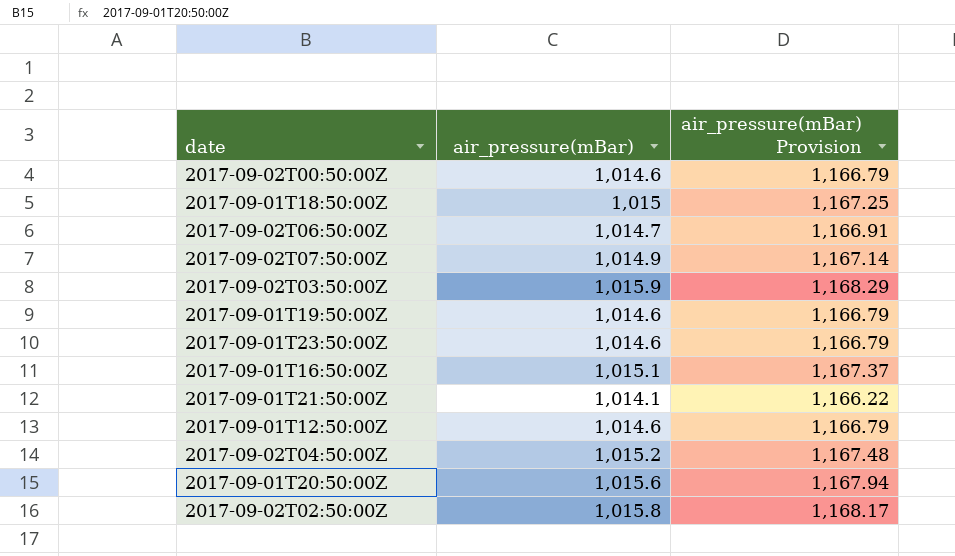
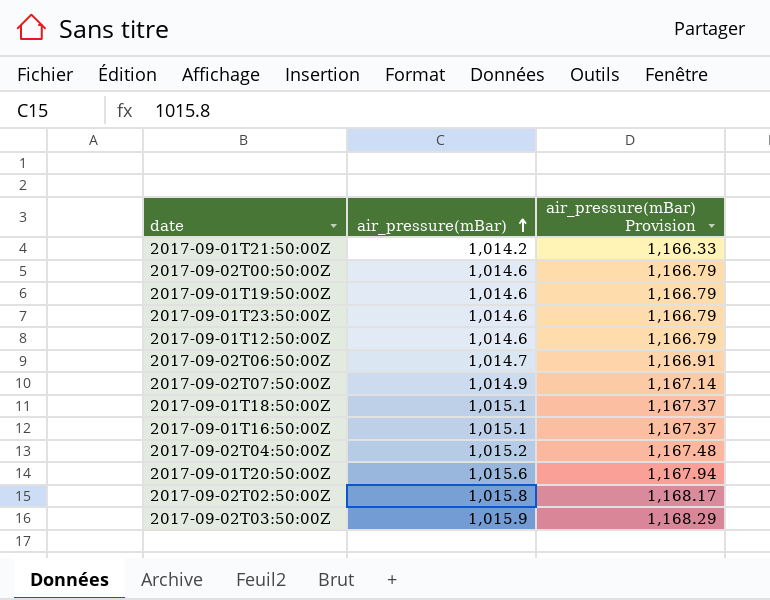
row order: none -> air_pressure(mBar) ascending
2017-09-01T21:50:00Z | air_pressure(mBar): 1,014.1 -> 1,014.2
2017-09-01T21:50:00Z | air_pressure(mBar) Provision: 1,166.22 -> 1,166.33
2017-09-01T18:50:00Z | air_pressure(mBar): 1,015 -> 1,015.1
2017-09-01T18:50:00Z | air_pressure(mBar) Provision: 1,167.25 -> 1,167.37

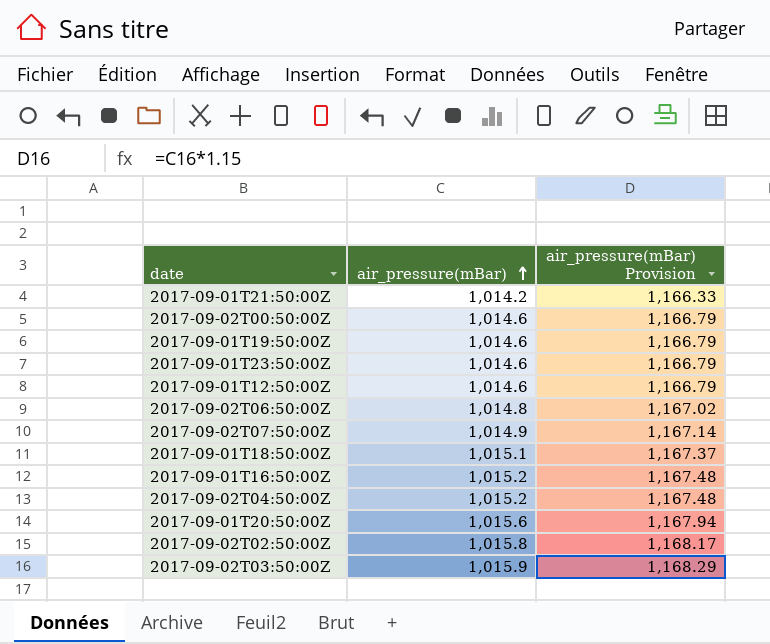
2017-09-02T06:50:00Z | air_pressure(mBar): 1,014.7 -> 1,014.8
2017-09-02T06:50:00Z | air_pressure(mBar) Provision: 1,166.91 -> 1,167.02
2017-09-01T16:50:00Z | air_pressure(mBar): 1,015.1 -> 1,015.2
2017-09-01T16:50:00Z | air_pressure(mBar) Provision: 1,167.37 -> 1,167.48

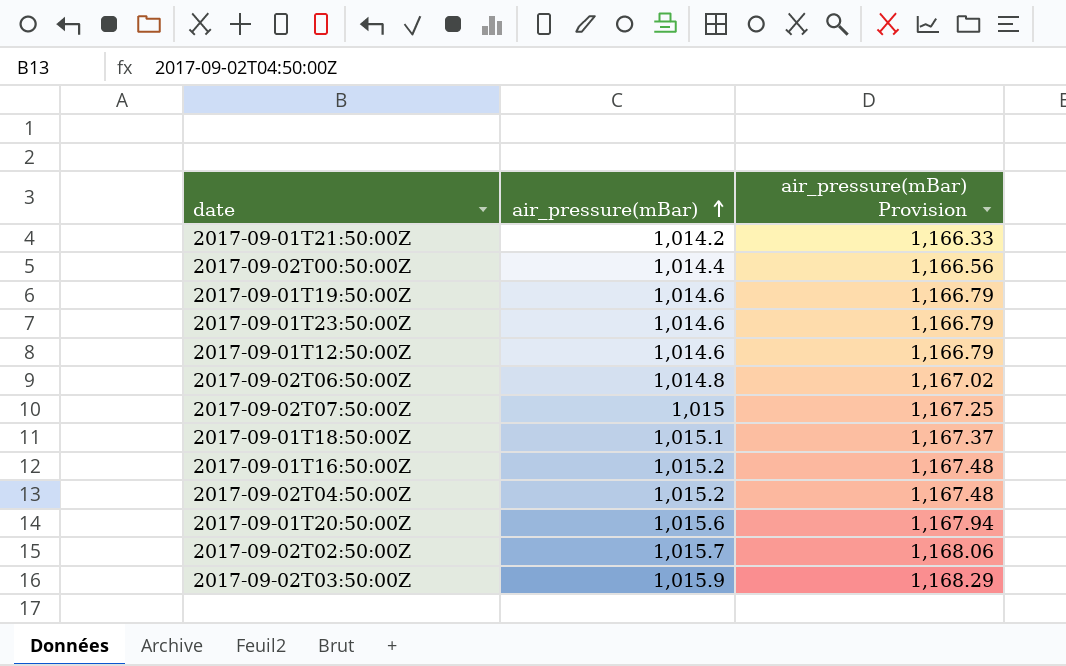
2017-09-02T00:50:00Z | air_pressure(mBar): 1,014.6 -> 1,014.4
2017-09-02T00:50:00Z | air_pressure(mBar) Provision: 1,166.79 -> 1,166.56
2017-09-02T07:50:00Z | air_pressure(mBar): 1,014.9 -> 1,015
2017-09-02T07:50:00Z | air_pressure(mBar) Provision: 1,167.14 -> 1,167.25
2017-09-02T02:50:00Z | air_pressure(mBar): 1,015.8 -> 1,015.7
2017-09-02T02:50:00Z | air_pressure(mBar) Provision: 1,168.17 -> 1,168.06

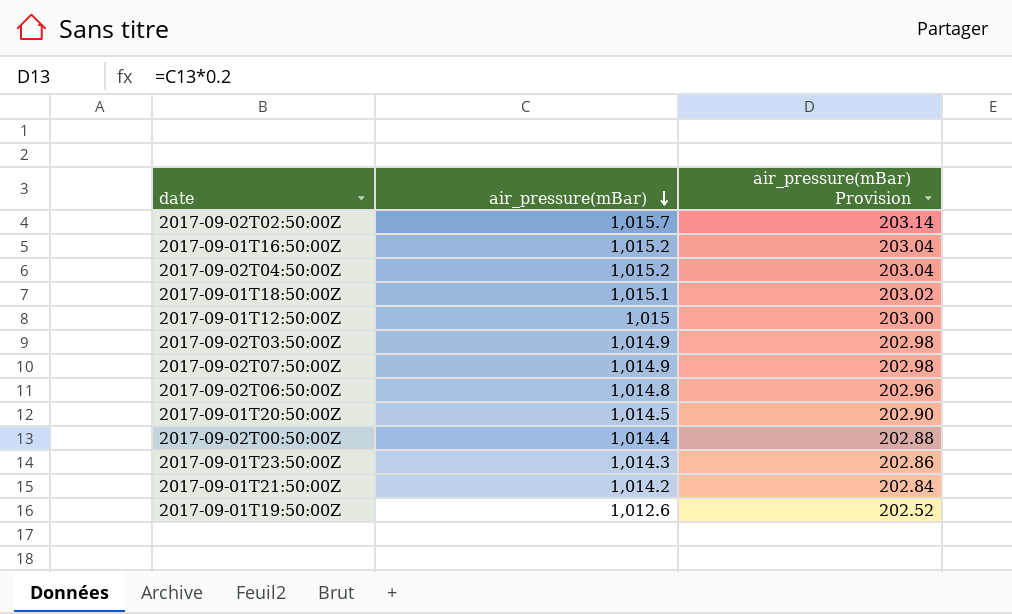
row order: air_pressure(mBar) ascending -> air_pressure(mBar) descending
column air_pressure(mBar) Provision | formula: [air_pressure(mBar)] * 1.15 -> [air_pressure(mBar)] * 0.2
2017-09-01T12:50:00Z | air_pressure(mBar): 1,014.6 -> 1,015
2017-09-02T03:50:00Z | air_pressure(mBar): 1,015.9 -> 1,014.9
2017-09-02T07:50:00Z | air_pressure(mBar): 1,015 -> 1,014.9
2017-09-01T20:50:00Z | air_pressure(mBar): 1,015.6 -> 1,014.5
2017-09-01T23:50:00Z | air_pressure(mBar): 1,014.6 -> 1,014.3
2017-09-01T19:50:00Z | air_pressure(mBar): 1,014.6 -> 1,012.6

